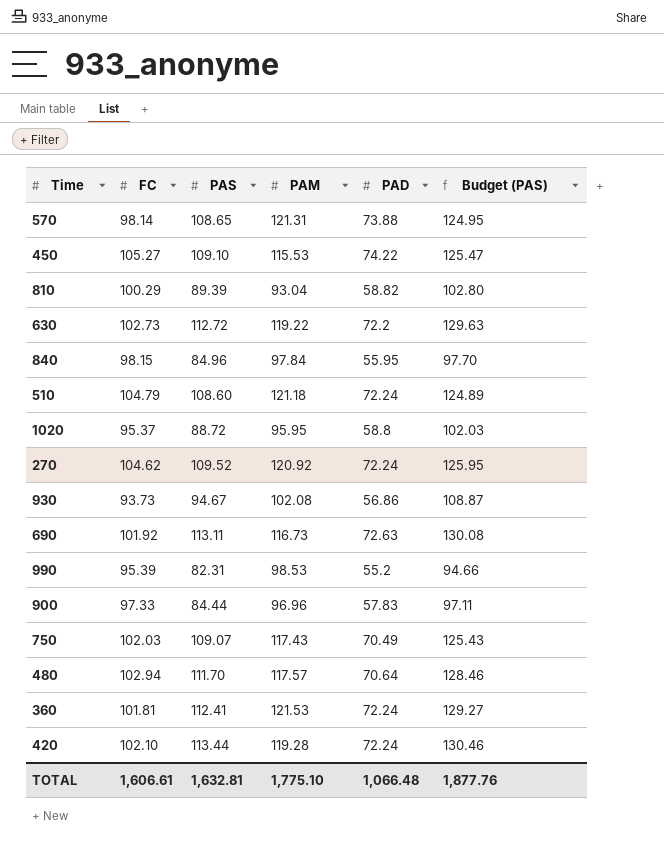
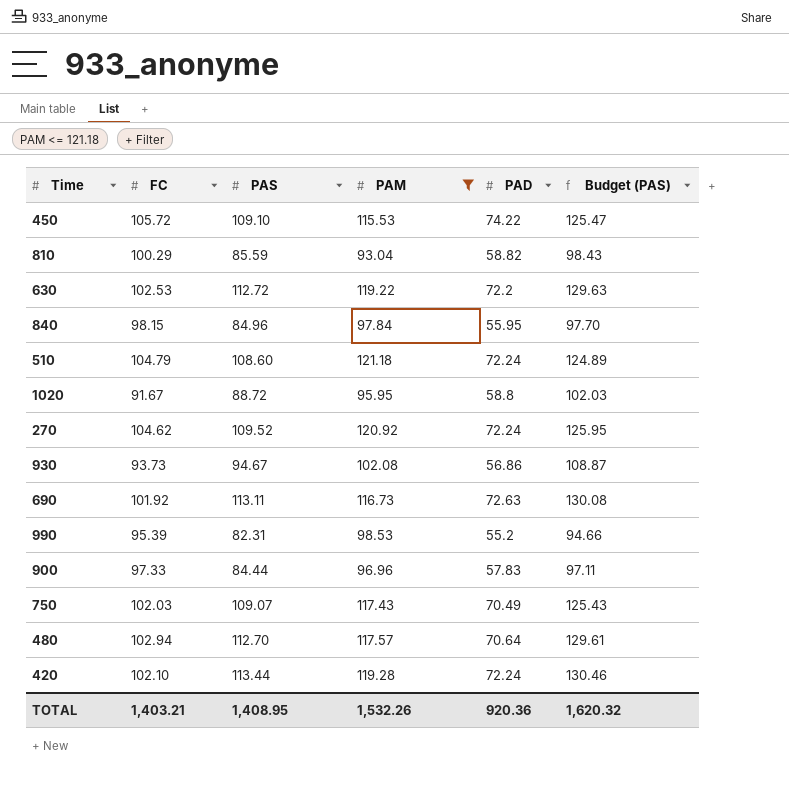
filter: none -> PAM <= 121.18
450 | FC: 105.27 -> 105.72
810 | PAS: 89.39 -> 85.59
810 | Budget (PAS): 102.80 -> 98.43
630 | FC: 102.73 -> 102.53
1020 | FC: 95.37 -> 91.67
480 | PAS: 111.70 -> 112.70
480 | Budget (PAS): 128.46 -> 129.61
TOTAL | FC: 1,606.61 -> 1,403.21
TOTAL | PAS: 1,632.81 -> 1,408.95
TOTAL | PAM: 1,775.10 -> 1,532.26
TOTAL | PAD: 1,066.48 -> 920.36
TOTAL | Budget (PAS): 1,877.76 -> 1,620.32

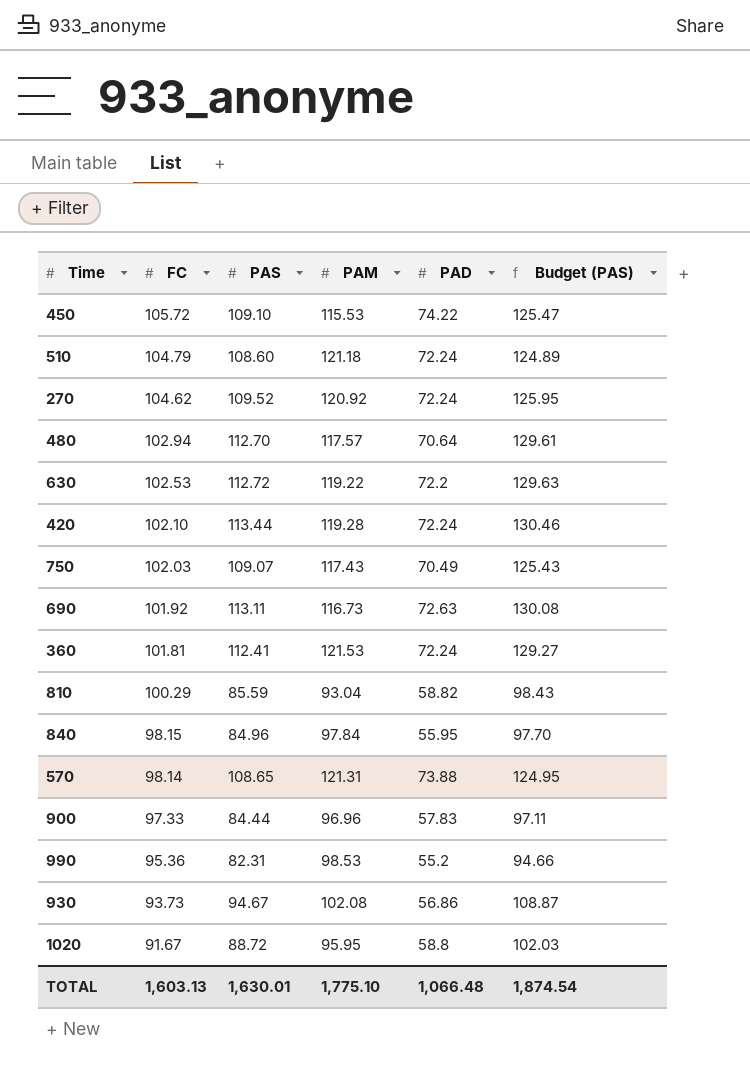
filter: PAM <= 121.18 -> none
row order: none -> FC descending
990 | FC: 95.39 -> 95.36
TOTAL | FC: 1,403.21 -> 1,603.13
TOTAL | PAS: 1,408.95 -> 1,630.01
TOTAL | PAM: 1,532.26 -> 1,775.10
TOTAL | PAD: 920.36 -> 1,066.48
TOTAL | Budget (PAS): 1,620.32 -> 1,874.54

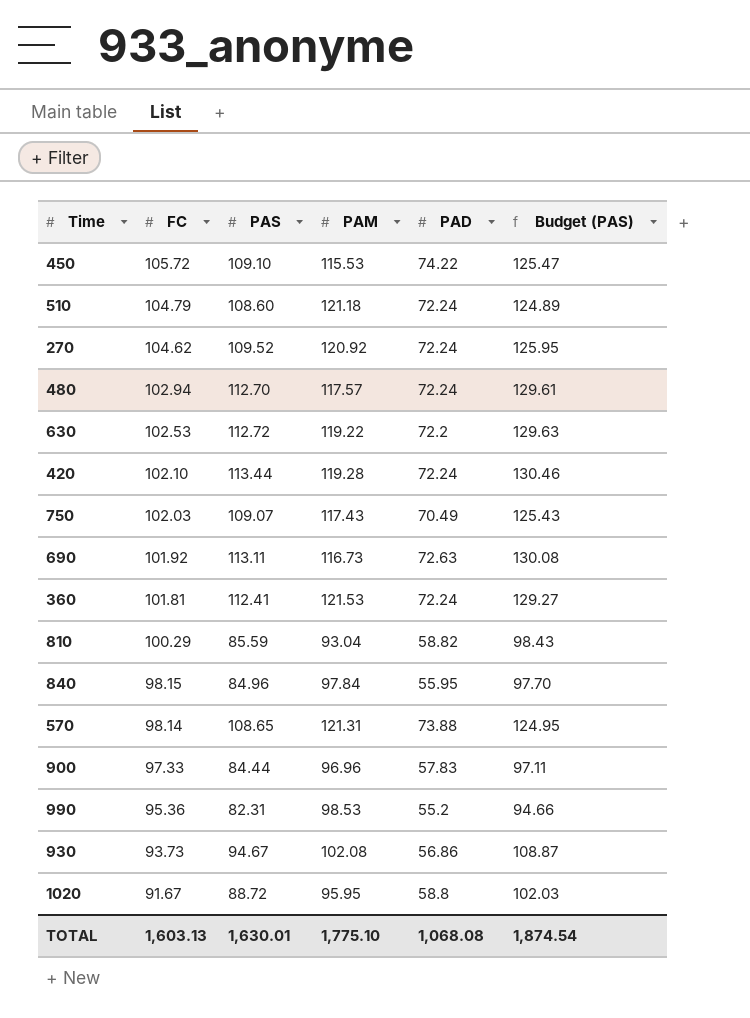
480 | PAD: 70.64 -> 72.24
TOTAL | PAD: 1,066.48 -> 1,068.08

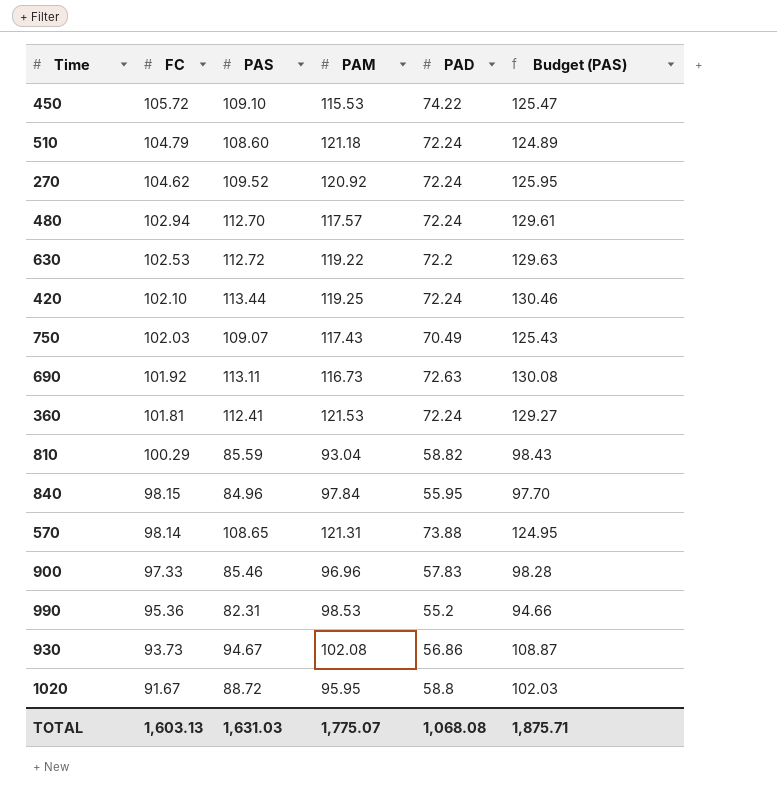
420 | PAM: 119.28 -> 119.25
900 | PAS: 84.44 -> 85.46
900 | Budget (PAS): 97.11 -> 98.28
TOTAL | PAS: 1,630.01 -> 1,631.03
TOTAL | PAM: 1,775.10 -> 1,775.07
TOTAL | Budget (PAS): 1,874.54 -> 1,875.71

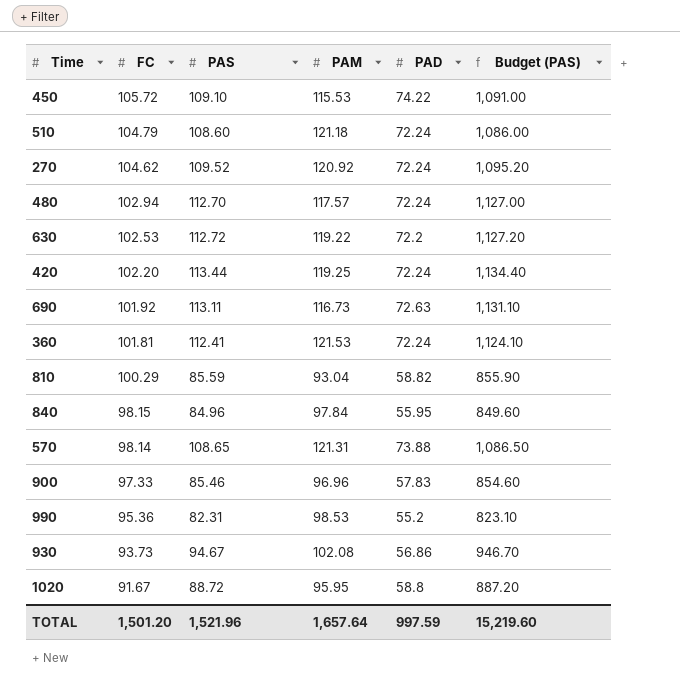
column Budget (PAS) | formula: [PAS] * 1.15 -> [PAS] * 10
row 750: 102.03 | 109.07 | 117.43 | 70.49 | 125.43 -> none
420 | FC: 102.10 -> 102.20
TOTAL | FC: 1,603.13 -> 1,501.20
TOTAL | PAS: 1,631.03 -> 1,521.96
TOTAL | PAM: 1,775.07 -> 1,657.64
TOTAL | PAD: 1,068.08 -> 997.59
TOTAL | Budget (PAS): 1,875.71 -> 15,219.60

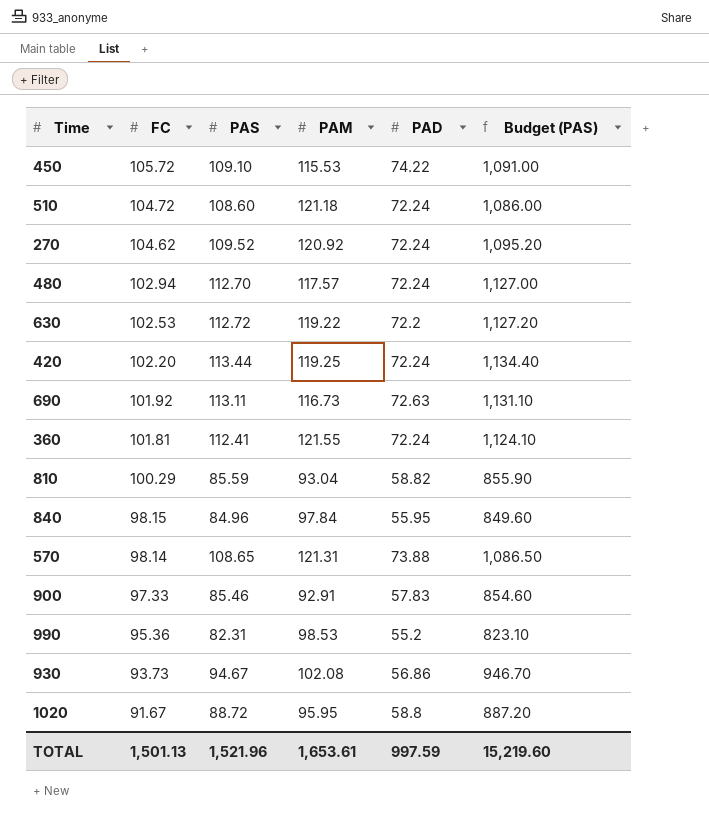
510 | FC: 104.79 -> 104.72
360 | PAM: 121.53 -> 121.55
900 | PAM: 96.96 -> 92.91
TOTAL | FC: 1,501.20 -> 1,501.13
TOTAL | PAM: 1,657.64 -> 1,653.61

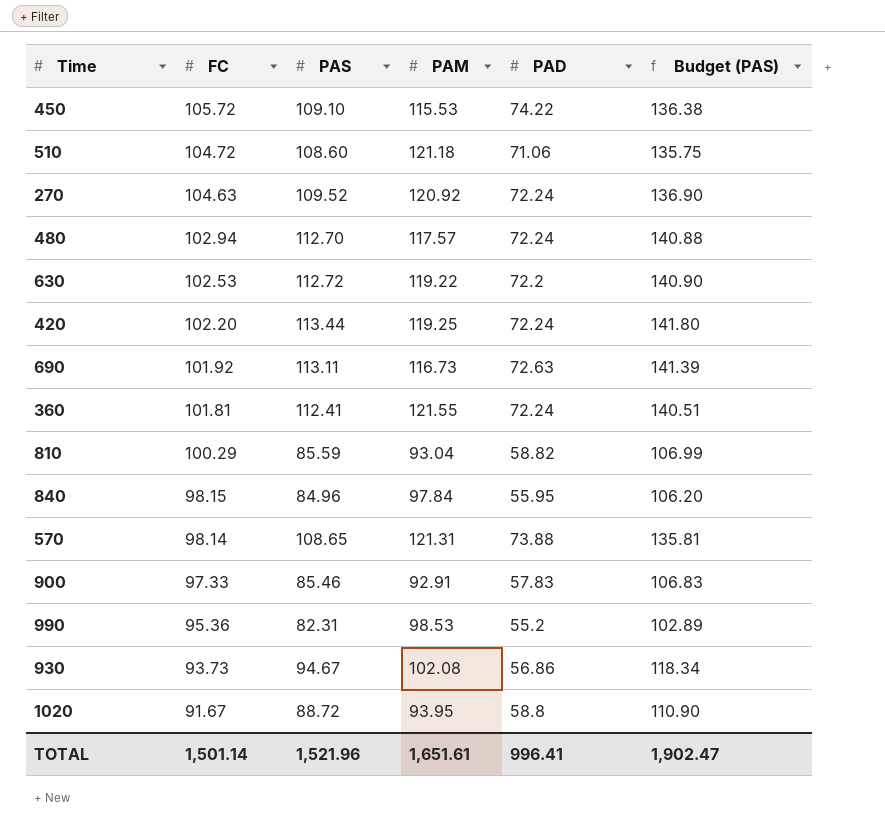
column Budget (PAS) | formula: [PAS] * 10 -> [PAS] * 1.25
510 | PAD: 72.24 -> 71.06
270 | FC: 104.62 -> 104.63
1020 | PAM: 95.95 -> 93.95
TOTAL | FC: 1,501.13 -> 1,501.14
TOTAL | PAM: 1,653.61 -> 1,651.61
TOTAL | PAD: 997.59 -> 996.41
TOTAL | Budget (PAS): 15,219.60 -> 1,902.47

